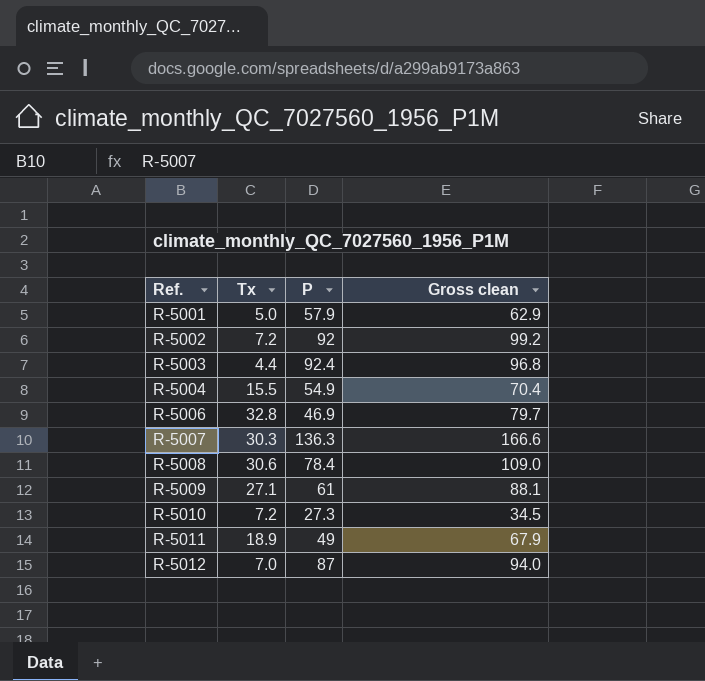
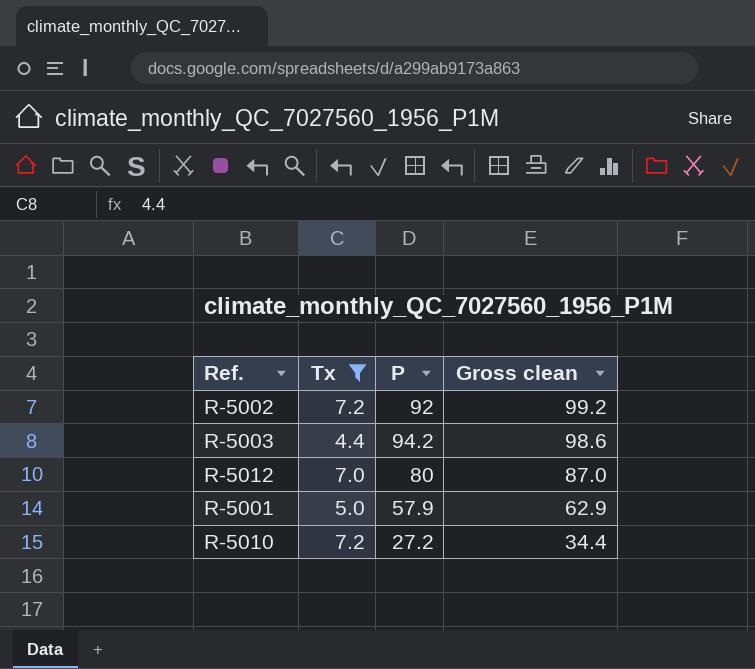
filter: none -> Tx <= 7.2
row order: Ref. ascending -> Gross clean descending
R-5003 | P: 92.4 -> 94.2
R-5003 | Gross clean: 96.8 -> 98.6
R-5012 | P: 87 -> 80
R-5012 | Gross clean: 94.0 -> 87.0
R-5010 | P: 27.3 -> 27.2
R-5010 | Gross clean: 34.5 -> 34.4

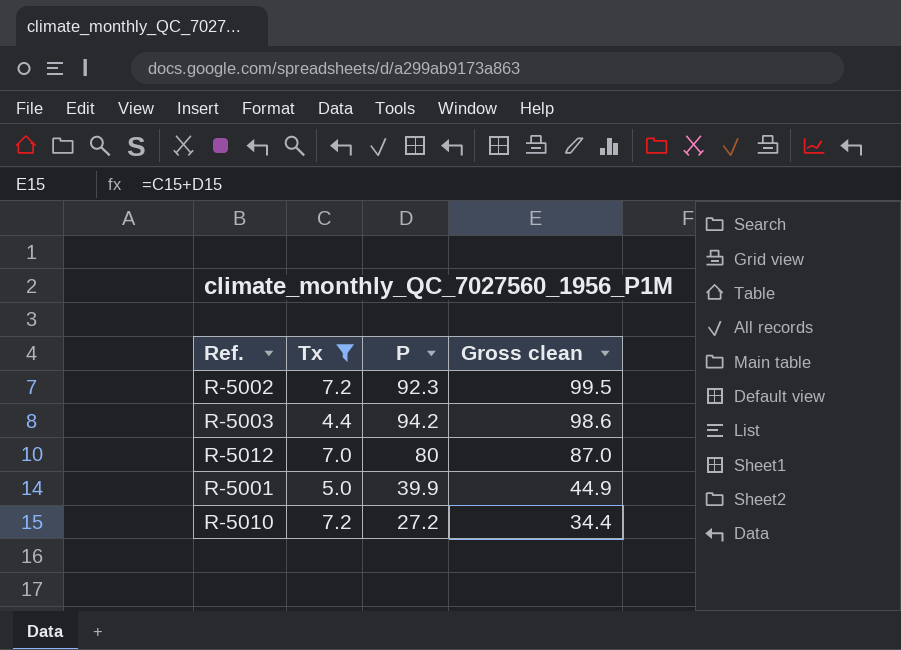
R-5002 | P: 92 -> 92.3
R-5002 | Gross clean: 99.2 -> 99.5
R-5001 | P: 57.9 -> 39.9
R-5001 | Gross clean: 62.9 -> 44.9

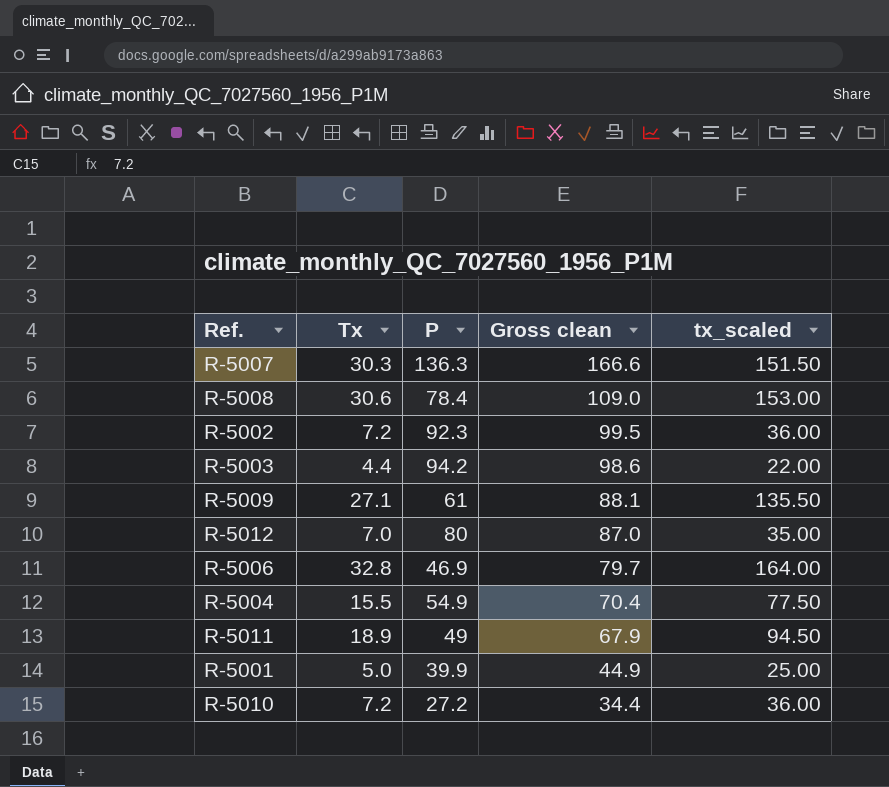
filter: Tx <= 7.2 -> none
column tx_scaled | formula: none -> [Tx] * 5

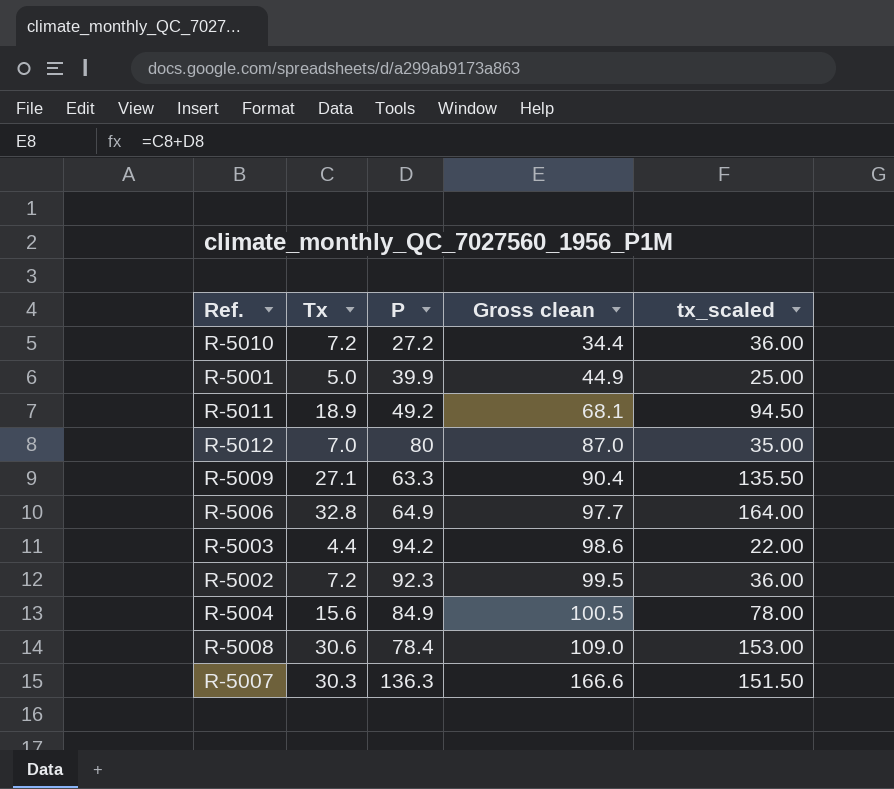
row order: Gross clean descending -> Gross clean ascending
R-5011 | P: 49 -> 49.2
R-5011 | Gross clean: 67.9 -> 68.1
R-5009 | P: 61 -> 63.3
R-5009 | Gross clean: 88.1 -> 90.4
R-5006 | P: 46.9 -> 64.9
R-5006 | Gross clean: 79.7 -> 97.7
R-5004 | Tx: 15.5 -> 15.6
R-5004 | P: 54.9 -> 84.9
R-5004 | Gross clean: 70.4 -> 100.5
R-5004 | tx_scaled: 77.50 -> 78.00

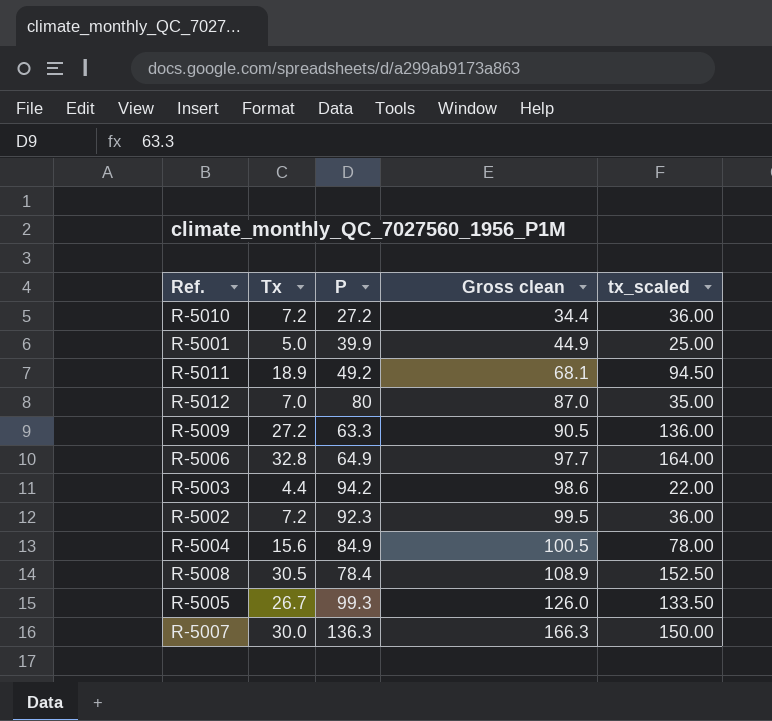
R-5009 | Tx: 27.1 -> 27.2
R-5009 | Gross clean: 90.4 -> 90.5
R-5009 | tx_scaled: 135.50 -> 136.00
R-5008 | Tx: 30.6 -> 30.5
R-5008 | Gross clean: 109.0 -> 108.9
R-5008 | tx_scaled: 153.00 -> 152.50
row R-5005: none -> 26.7 | 99.3 | 126.0 | 133.50
R-5007 | Tx: 30.3 -> 30.0
R-5007 | Gross clean: 166.6 -> 166.3
R-5007 | tx_scaled: 151.50 -> 150.00

